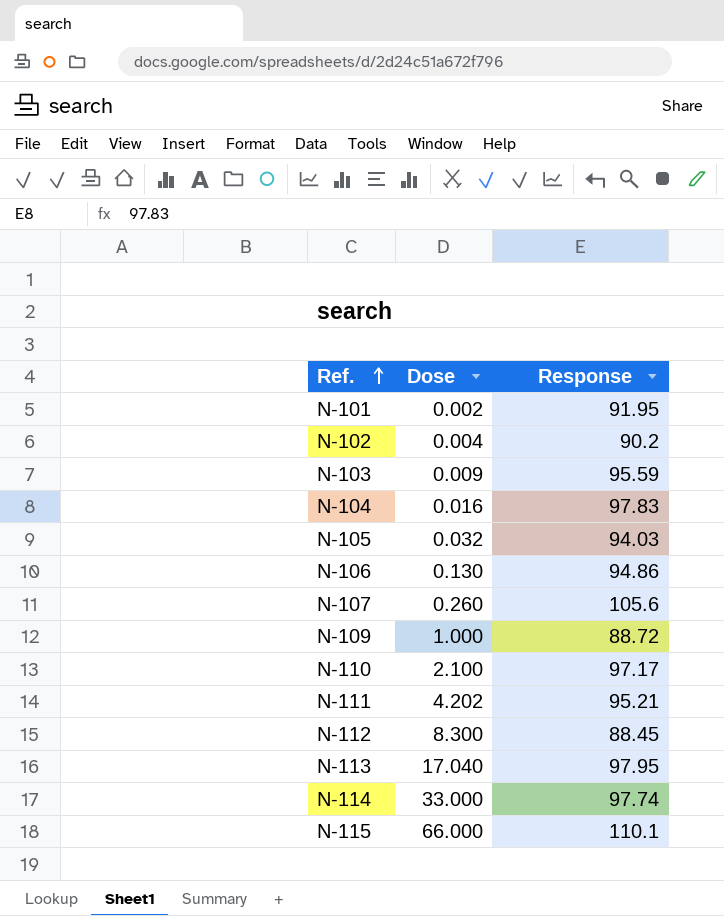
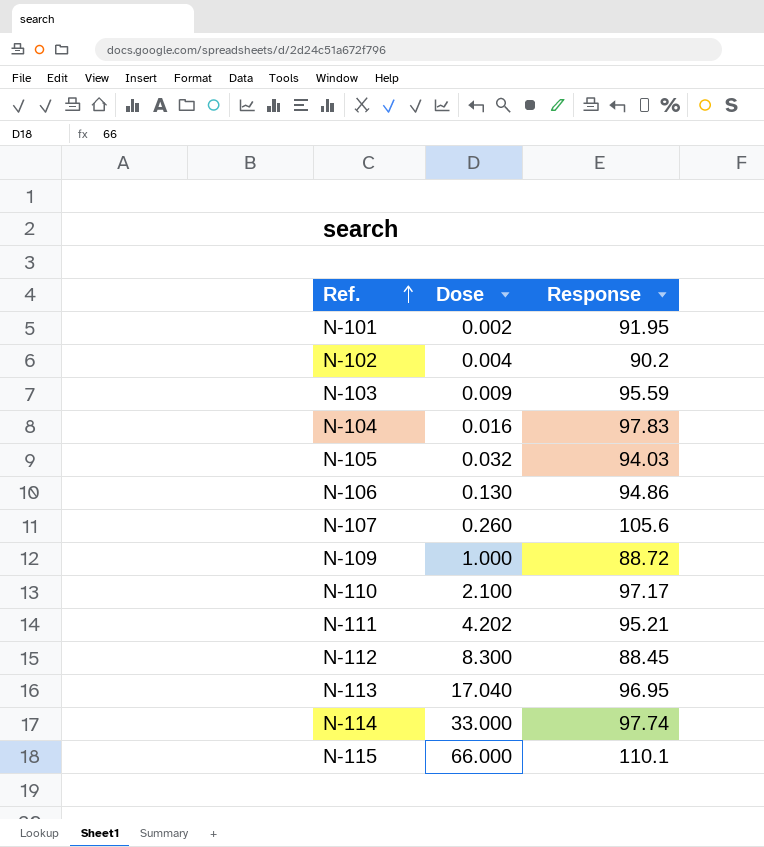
N-113 | Response: 97.95 -> 96.95

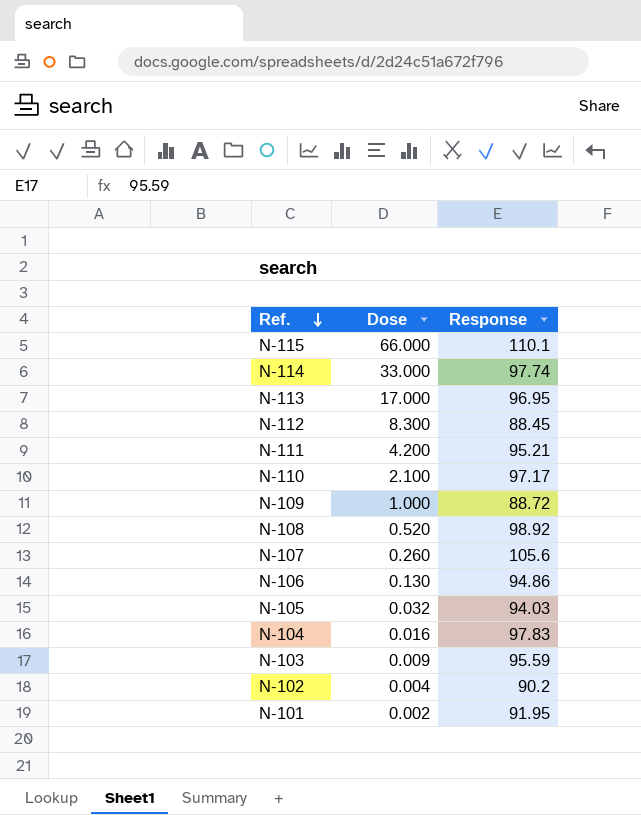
row order: Ref. ascending -> Ref. descending
N-113 | Dose: 17.040 -> 17.000
N-111 | Dose: 4.202 -> 4.200
row N-108: none -> 0.520 | 98.92

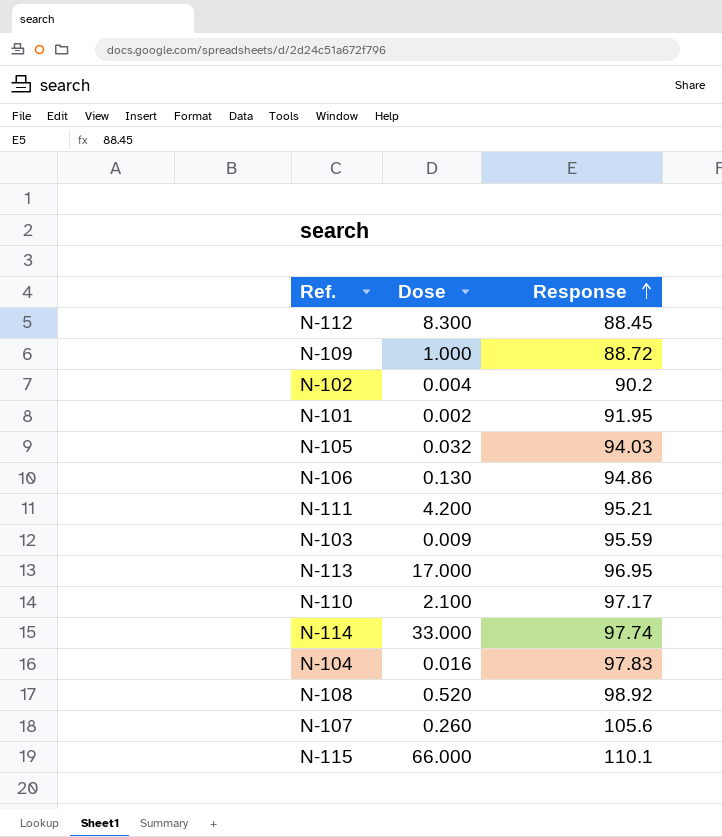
row order: Ref. descending -> Response ascending

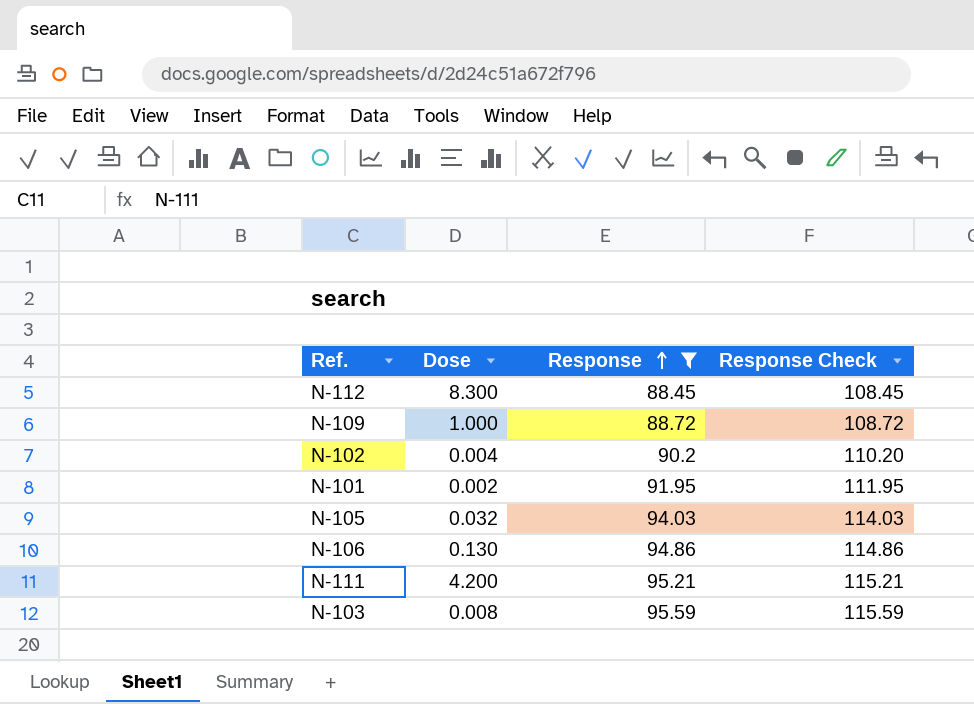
filter: none -> Response <= 95.59
column Response Check | formula: none -> [Response] + 20
N-103 | Dose: 0.009 -> 0.008

